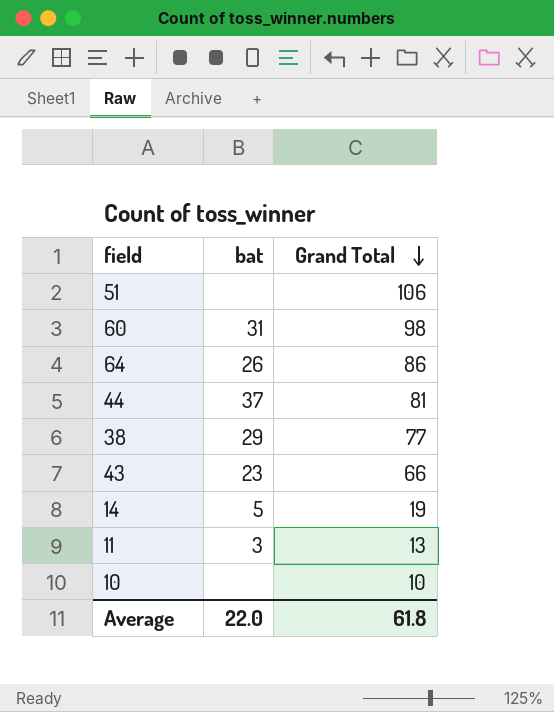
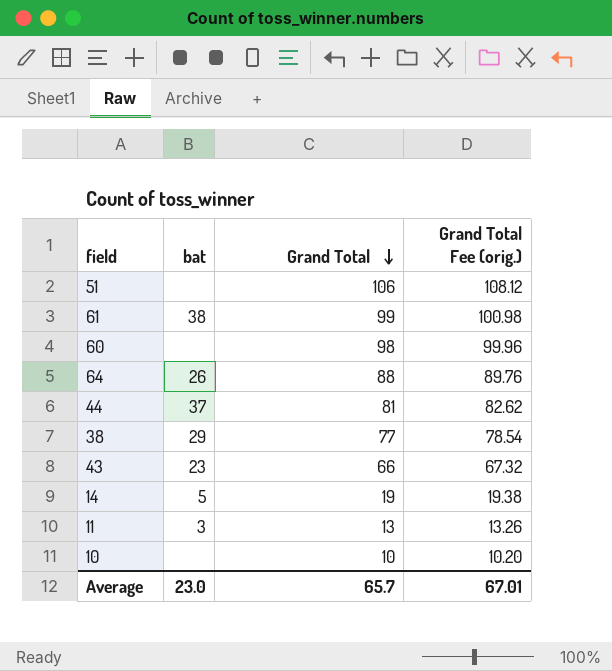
column Grand Total Fee (orig.) | formula: none -> [Grand Total] * 1.02
row 61: none -> 38 | 99 | 100.98
60 | bat: 31 -> none
64 | Grand Total: 86 -> 88
Average | bat: 22.0 -> 23.0
Average | Grand Total: 61.8 -> 65.7

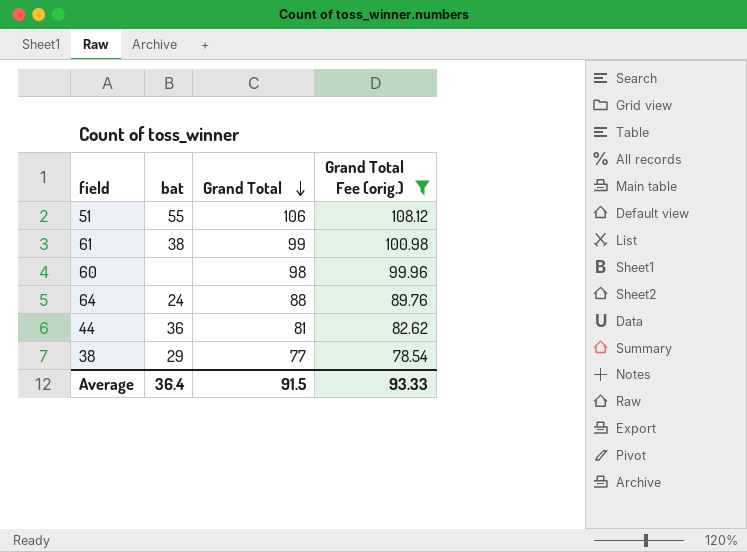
filter: none -> Grand Total Fee (orig.) >= 78.54
51 | bat: none -> 55
64 | bat: 26 -> 24
44 | bat: 37 -> 36
Average | bat: 23.0 -> 36.4
Average | Grand Total: 65.7 -> 91.5
Average | Grand Total Fee (orig.): 67.01 -> 93.33

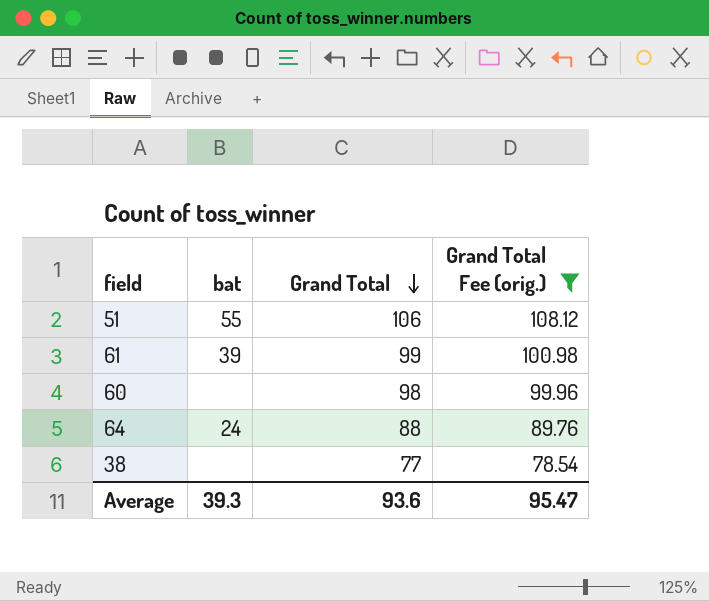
row 44: 36 | 81 | 82.62 -> none
61 | bat: 38 -> 39
38 | bat: 29 -> none
Average | bat: 36.4 -> 39.3
Average | Grand Total: 91.5 -> 93.6
Average | Grand Total Fee (orig.): 93.33 -> 95.47

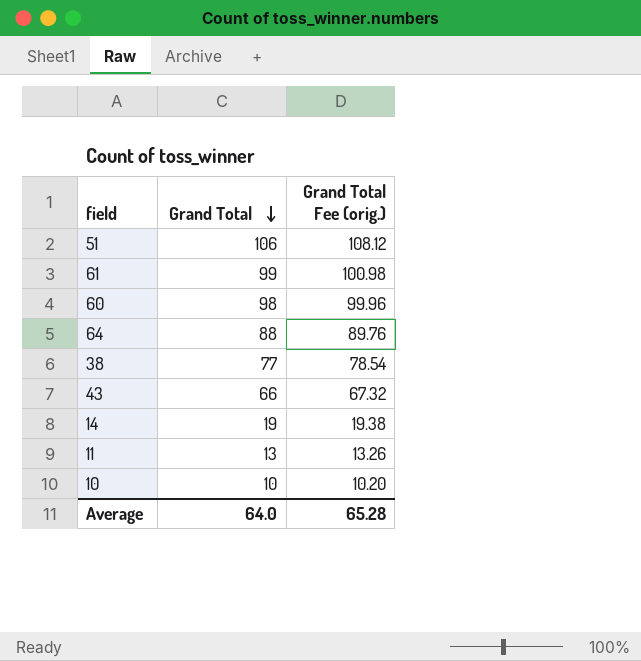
filter: Grand Total Fee (orig.) >= 78.54 -> none
column bat | position: 2 -> none
Average | Grand Total: 93.6 -> 64.0
Average | Grand Total Fee (orig.): 95.47 -> 65.28

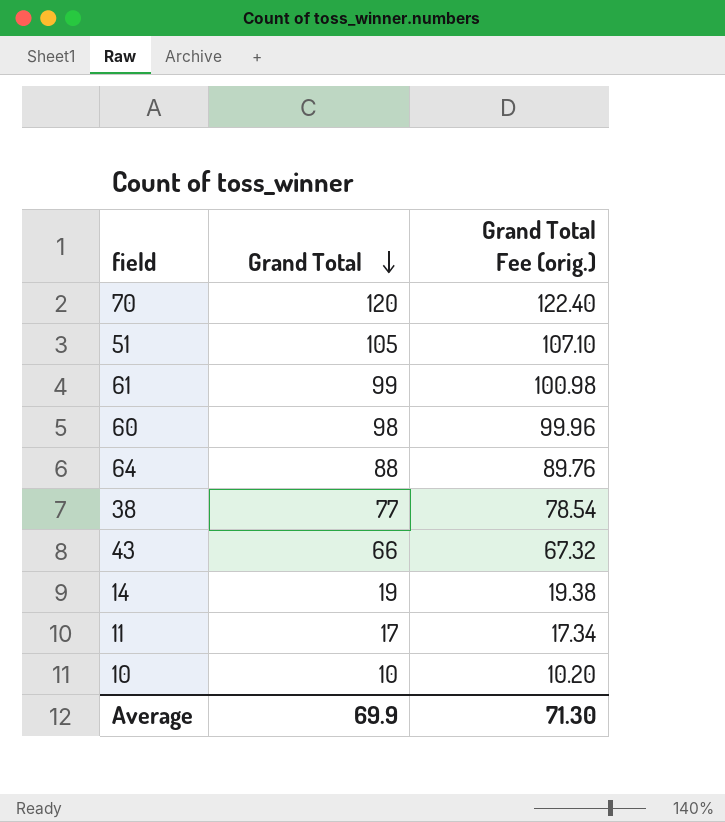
row 70: none -> 120 | 122.40
51 | Grand Total: 106 -> 105
51 | Grand Total Fee (orig.): 108.12 -> 107.10
11 | Grand Total: 13 -> 17
11 | Grand Total Fee (orig.): 13.26 -> 17.34
Average | Grand Total: 64.0 -> 69.9
Average | Grand Total Fee (orig.): 65.28 -> 71.30

